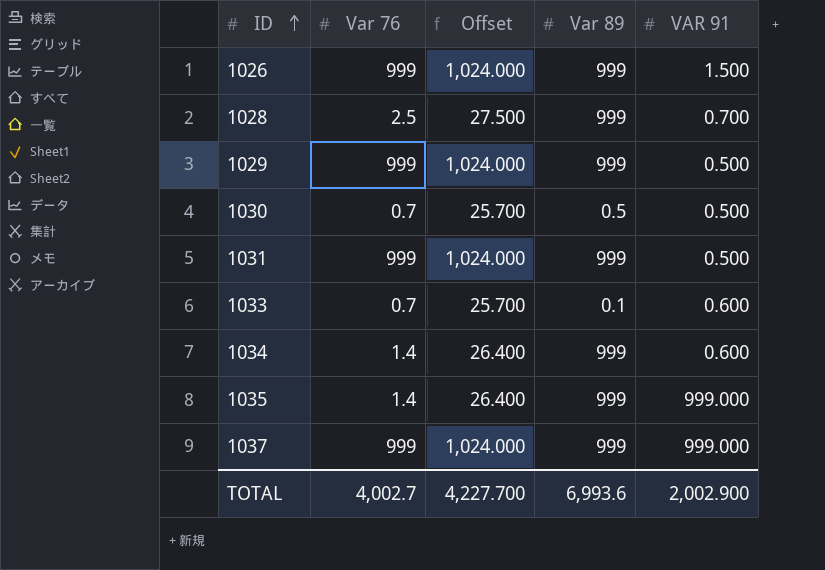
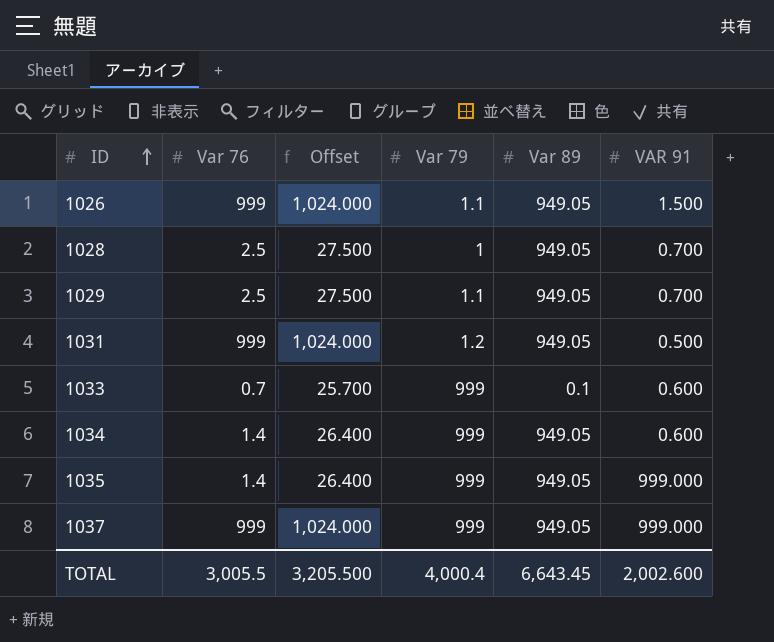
column Var 79 | position: none -> 4
row 1030: 0.7 | 25.700 | 0.5 | 0.500 -> none
1026 | Var 89: 999 -> 949.05
1028 | Var 89: 999 -> 949.05
1029 | Var 76: 999 -> 2.5
1029 | Offset: 1,024.000 -> 27.500
1029 | Var 89: 999 -> 949.05
1029 | VAR 91: 0.500 -> 0.700
1031 | Var 89: 999 -> 949.05
1034 | Var 89: 999 -> 949.05
1035 | Var 89: 999 -> 949.05
1037 | Var 89: 999 -> 949.05
TOTAL | Var 76: 4,002.7 -> 3,005.5
TOTAL | Offset: 4,227.700 -> 3,205.500
TOTAL | Var 89: 6,993.6 -> 6,643.45
TOTAL | VAR 91: 2,002.900 -> 2,002.600

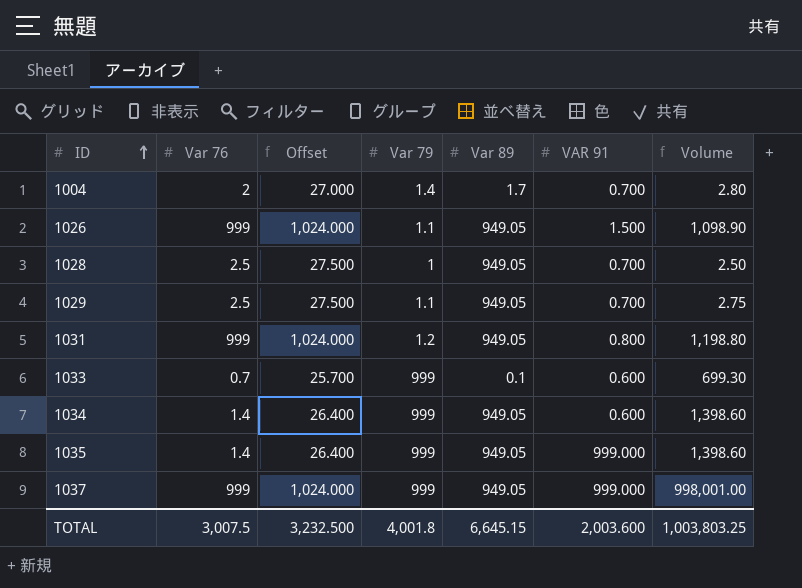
column Volume | formula: none -> [Var 76] * [Var 79]
row 1004: none -> 2 | 27.000 | 1.4 | 1.7 | 0.700 | 2.80
1031 | VAR 91: 0.500 -> 0.800
TOTAL | Var 76: 3,005.5 -> 3,007.5
TOTAL | Offset: 3,205.500 -> 3,232.500
TOTAL | Var 79: 4,000.4 -> 4,001.8
TOTAL | Var 89: 6,643.45 -> 6,645.15
TOTAL | VAR 91: 2,002.600 -> 2,003.600

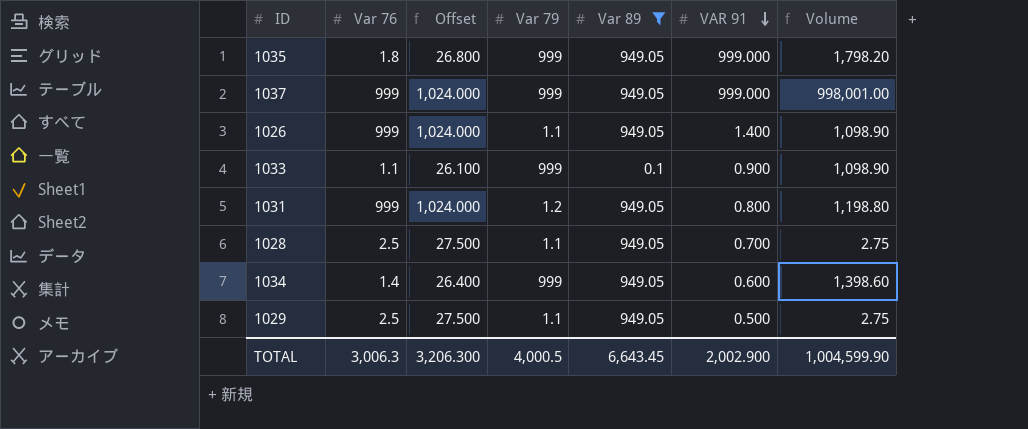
filter: none -> Var 89 != 1.7
row order: ID ascending -> VAR 91 descending
1035 | Var 76: 1.4 -> 1.8
1035 | Offset: 26.400 -> 26.800
1035 | Volume: 1,398.60 -> 1,798.20
1026 | VAR 91: 1.500 -> 1.400
1033 | Var 76: 0.7 -> 1.1
1033 | Offset: 25.700 -> 26.100
1033 | VAR 91: 0.600 -> 0.900
1033 | Volume: 699.30 -> 1,098.90
1028 | Var 79: 1 -> 1.1
1028 | Volume: 2.50 -> 2.75
1029 | VAR 91: 0.700 -> 0.500
TOTAL | Var 76: 3,007.5 -> 3,006.3
TOTAL | Offset: 3,232.500 -> 3,206.300
TOTAL | Var 79: 4,001.8 -> 4,000.5
TOTAL | Var 89: 6,645.15 -> 6,643.45
TOTAL | VAR 91: 2,003.600 -> 2,002.900
TOTAL | Volume: 1,003,803.25 -> 1,004,599.90

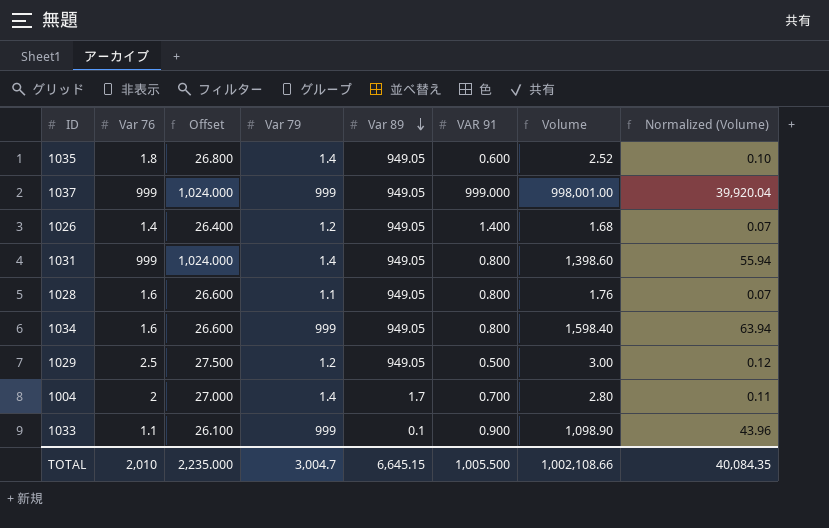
filter: Var 89 != 1.7 -> none
row order: VAR 91 descending -> Var 89 descending
column Normalized (Volume) | formula: none -> [Volume] * 0.04
1035 | Var 79: 999 -> 1.4
1035 | VAR 91: 999.000 -> 0.600
1035 | Volume: 1,798.20 -> 2.52
1026 | Var 76: 999 -> 1.4
1026 | Offset: 1,024.000 -> 26.400
1026 | Var 79: 1.1 -> 1.2
1026 | Volume: 1,098.90 -> 1.68
1031 | Var 79: 1.2 -> 1.4
1031 | Volume: 1,198.80 -> 1,398.60
1028 | Var 76: 2.5 -> 1.6
1028 | Offset: 27.500 -> 26.600
1028 | VAR 91: 0.700 -> 0.800
1028 | Volume: 2.75 -> 1.76
1034 | Var 76: 1.4 -> 1.6
1034 | Offset: 26.400 -> 26.600
1034 | VAR 91: 0.600 -> 0.800
1034 | Volume: 1,398.60 -> 1,598.40
1029 | Var 79: 1.1 -> 1.2
1029 | Volume: 2.75 -> 3.00
TOTAL | Var 76: 3,006.3 -> 2,010
TOTAL | Offset: 3,206.300 -> 2,235.000
TOTAL | Var 79: 4,000.5 -> 3,004.7
TOTAL | Var 89: 6,643.45 -> 6,645.15
TOTAL | VAR 91: 2,002.900 -> 1,005.500
TOTAL | Volume: 1,004,599.90 -> 1,002,108.66

